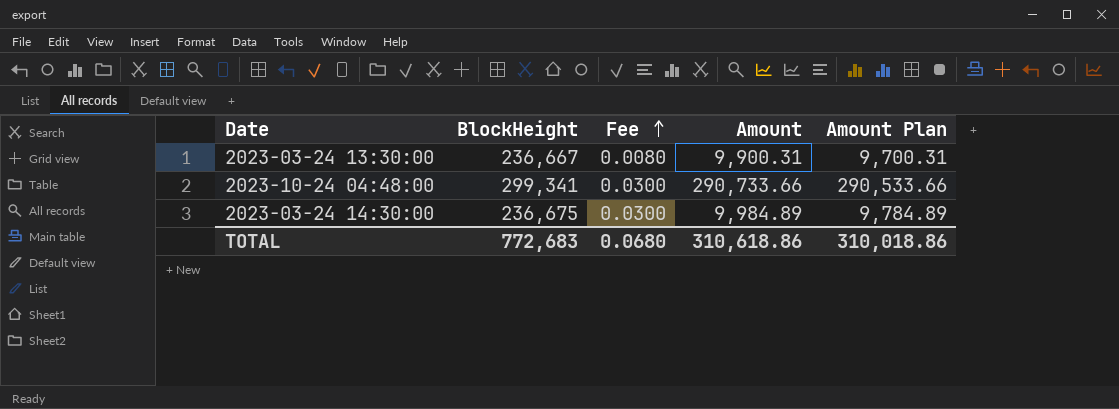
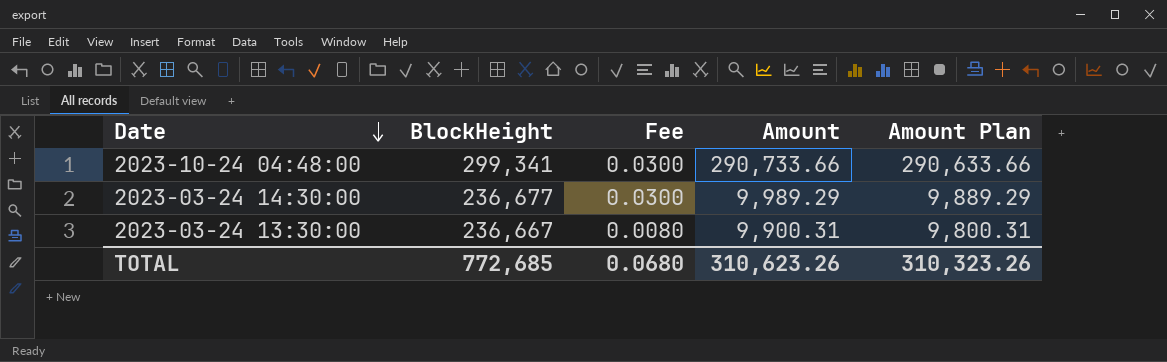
row order: Fee ascending -> Date descending
column Amount Plan | formula: [Amount] - 200 -> [Amount] - 100
2023-03-24 14:30:00 | BlockHeight: 236,675 -> 236,677
2023-03-24 14:30:00 | Amount: 9,984.89 -> 9,989.29
TOTAL | BlockHeight: 772,683 -> 772,685
TOTAL | Amount: 310,618.86 -> 310,623.26
TOTAL | Amount Plan: 310,018.86 -> 310,323.26

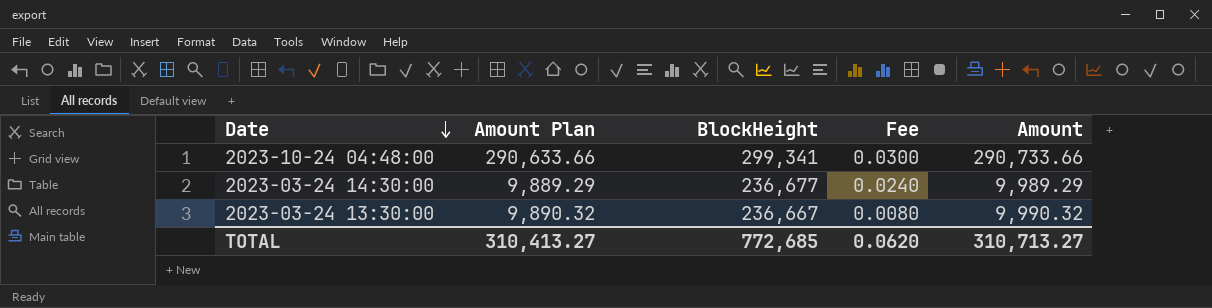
column Amount Plan | position: 5 -> 2
2023-03-24 14:30:00 | Fee: 0.0300 -> 0.0240
2023-03-24 13:30:00 | Amount Plan: 9,800.31 -> 9,890.32
2023-03-24 13:30:00 | Amount: 9,900.31 -> 9,990.32
TOTAL | Amount Plan: 310,323.26 -> 310,413.27
TOTAL | Fee: 0.0680 -> 0.0620
TOTAL | Amount: 310,623.26 -> 310,713.27

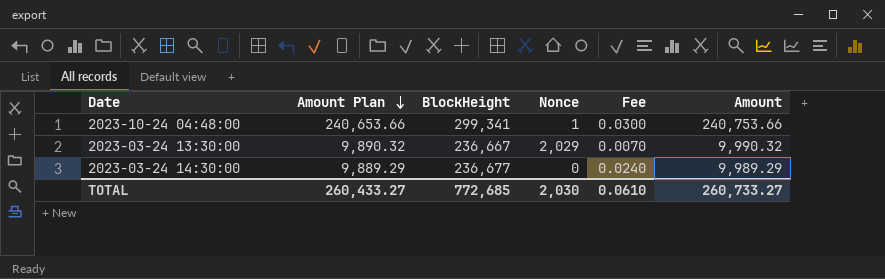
row order: Date descending -> Amount Plan descending
column Nonce | position: none -> 4
2023-10-24 04:48:00 | Amount Plan: 290,633.66 -> 240,653.66
2023-10-24 04:48:00 | Amount: 290,733.66 -> 240,753.66
2023-03-24 13:30:00 | Fee: 0.0080 -> 0.0070
TOTAL | Amount Plan: 310,413.27 -> 260,433.27
TOTAL | Fee: 0.0620 -> 0.0610
TOTAL | Amount: 310,713.27 -> 260,733.27

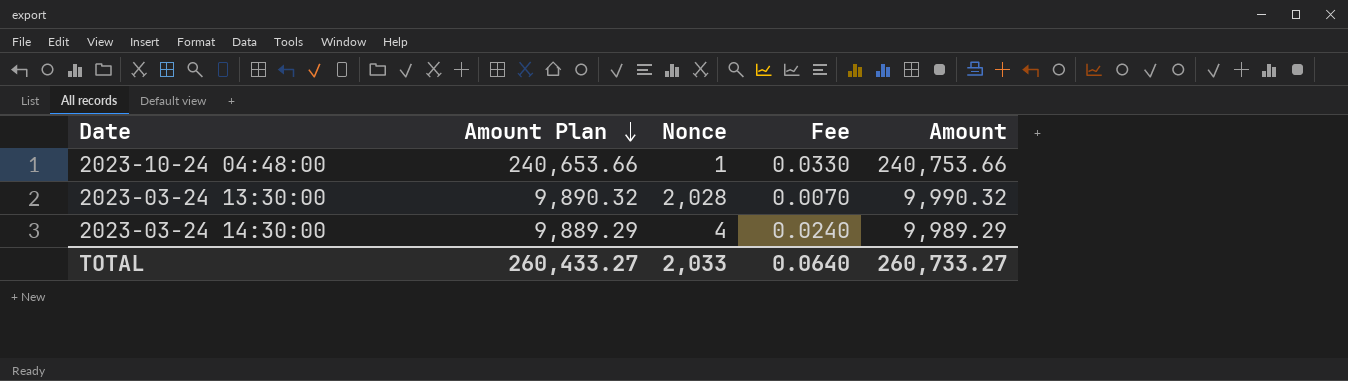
column BlockHeight | position: 3 -> none
2023-10-24 04:48:00 | Fee: 0.0300 -> 0.0330
2023-03-24 13:30:00 | Nonce: 2,029 -> 2,028
2023-03-24 14:30:00 | Nonce: 0 -> 4
TOTAL | Nonce: 2,030 -> 2,033
TOTAL | Fee: 0.0610 -> 0.0640

